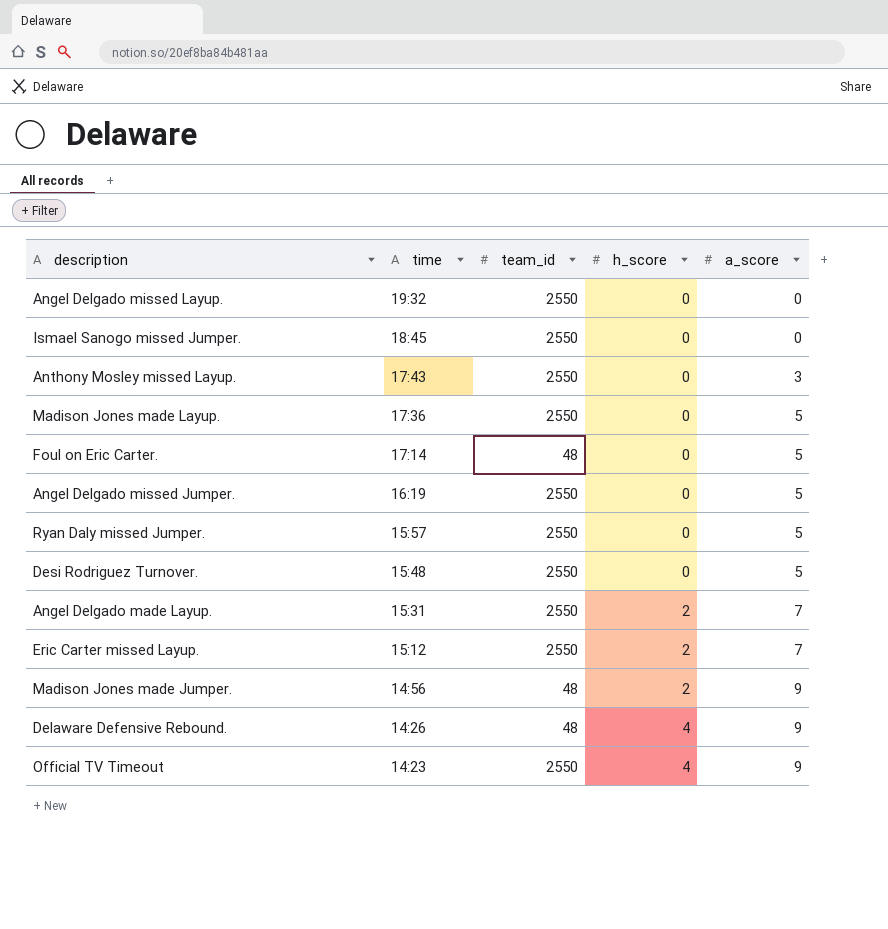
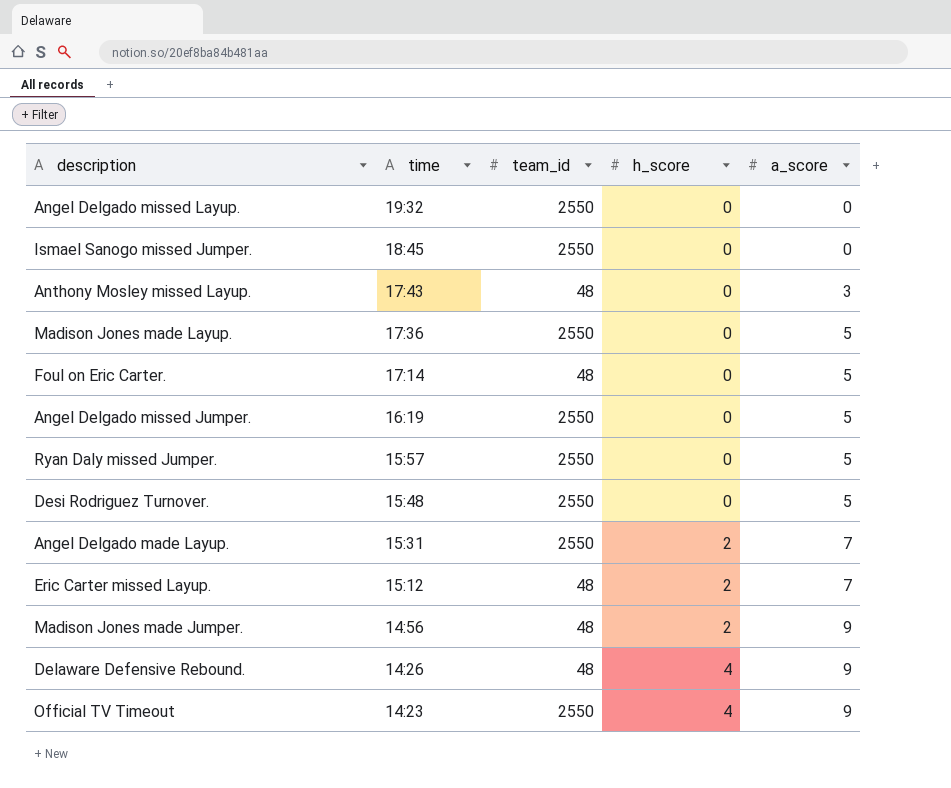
Anthony Mosley missed Layup. | team_id: 2550 -> 48
Eric Carter missed Layup. | team_id: 2550 -> 48

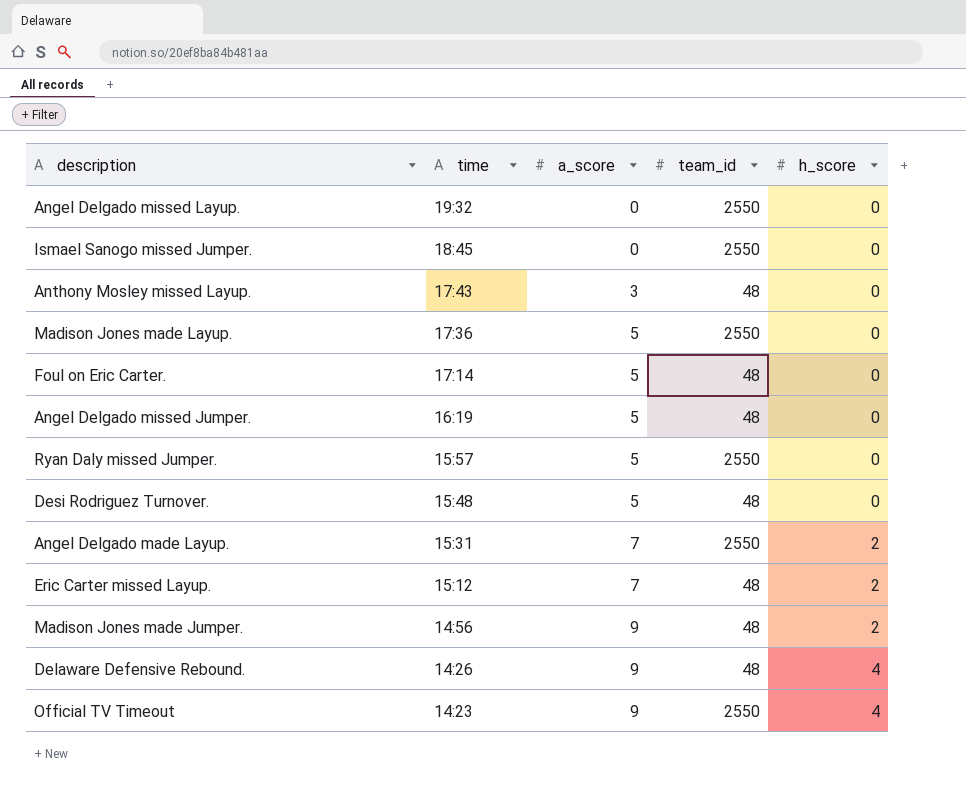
column a_score | position: 5 -> 3
Angel Delgado missed Jumper. | team_id: 2550 -> 48
Desi Rodriguez Turnover. | team_id: 2550 -> 48

